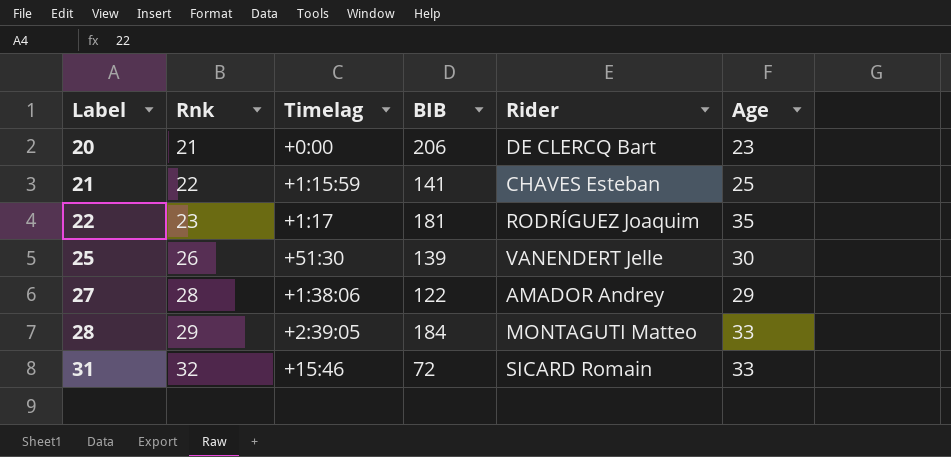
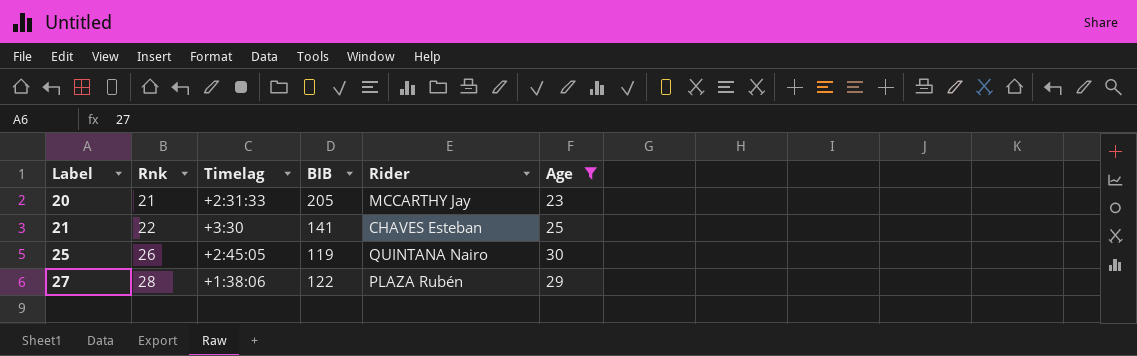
filter: none -> Age <= 30
20 | Timelag: +0:00 -> +2:31:33
20 | BIB: 206 -> 205
20 | Rider: DE CLERCQ Bart -> MCCARTHY Jay
21 | Timelag: +1:15:59 -> +3:30
25 | Timelag: +51:30 -> +2:45:05
25 | BIB: 139 -> 119
25 | Rider: VANENDERT Jelle -> QUINTANA Nairo
27 | Rider: AMADOR Andrey -> PLAZA Rubén

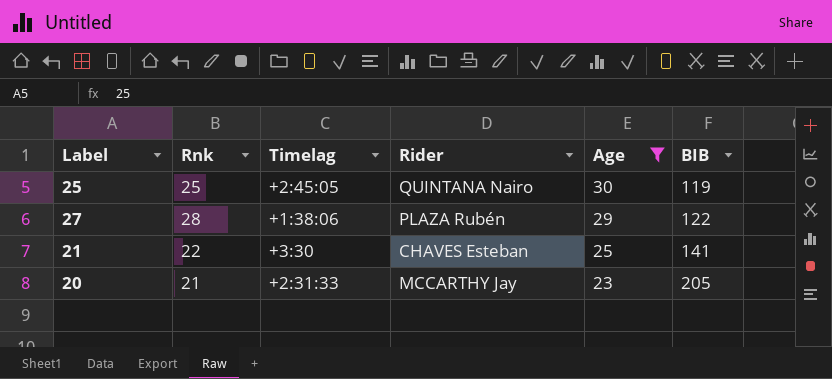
row order: Label ascending -> Age descending
column BIB | position: 4 -> 6
25 | Rnk: 26 -> 25

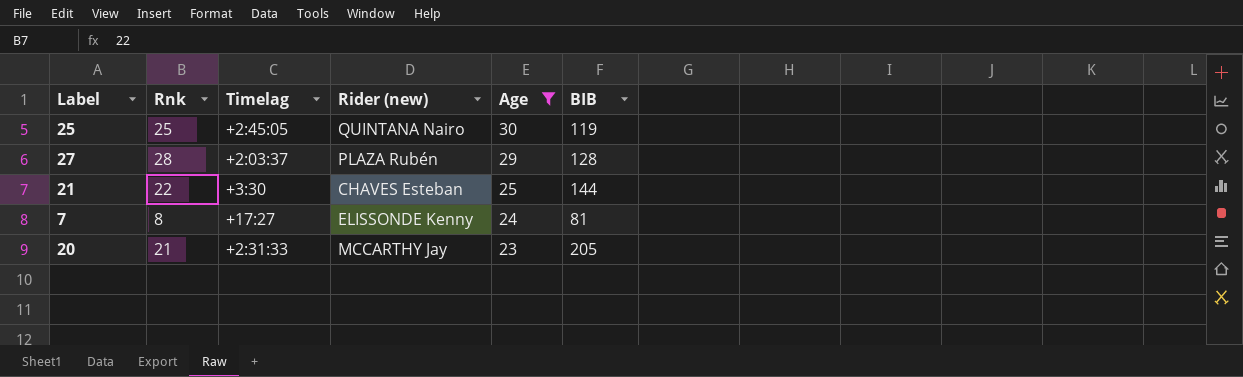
column name: Rider -> Rider (new)
27 | Timelag: +1:38:06 -> +2:03:37
27 | BIB: 122 -> 128
21 | BIB: 141 -> 144
row 7: none -> 8 | +17:27 | ELISSONDE Kenny | 24 | 81

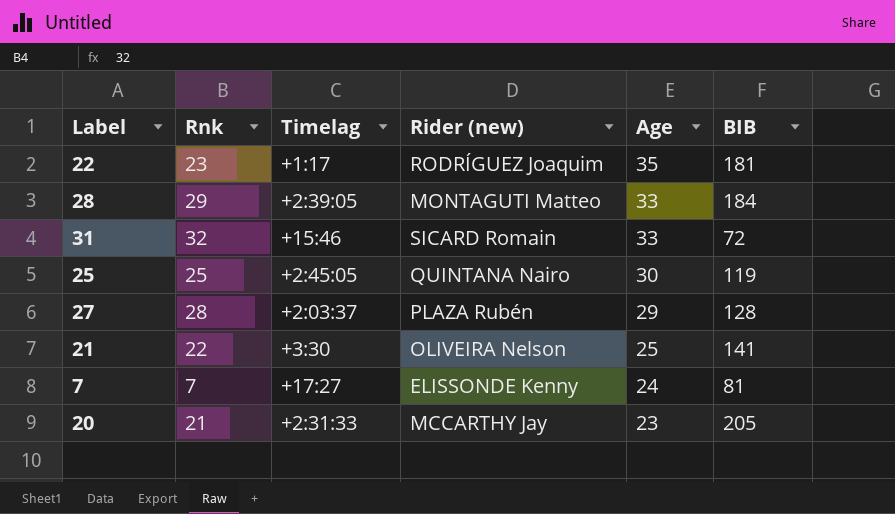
filter: Age <= 30 -> none
21 | Rider (new): CHAVES Esteban -> OLIVEIRA Nelson
21 | BIB: 144 -> 141
7 | Rnk: 8 -> 7

